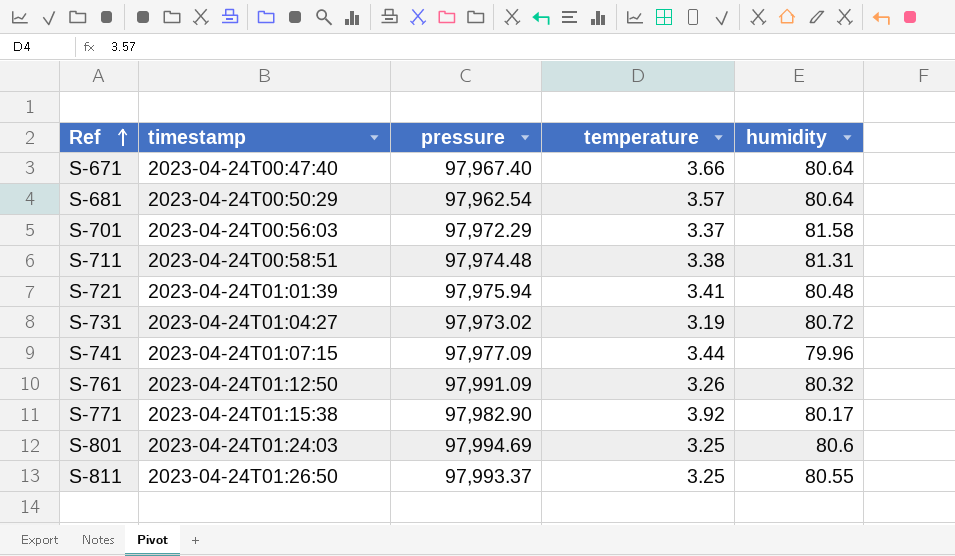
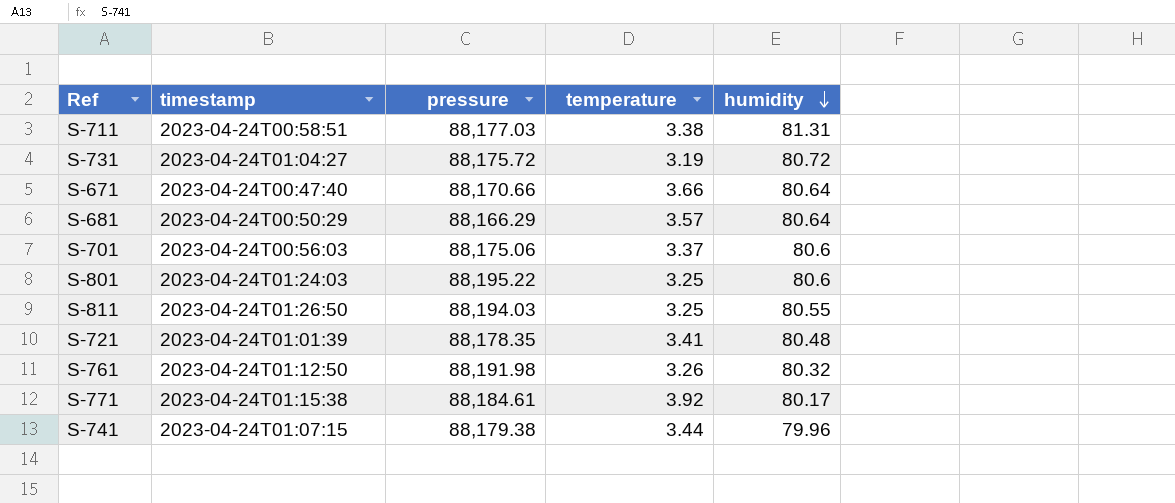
row order: Ref ascending -> humidity descending
S-711 | pressure: 97,974.48 -> 88,177.03
S-731 | pressure: 97,973.02 -> 88,175.72
S-671 | pressure: 97,967.40 -> 88,170.66
S-681 | pressure: 97,962.54 -> 88,166.29
S-701 | pressure: 97,972.29 -> 88,175.06
S-701 | humidity: 81.58 -> 80.6
S-801 | pressure: 97,994.69 -> 88,195.22
S-811 | pressure: 97,993.37 -> 88,194.03
S-721 | pressure: 97,975.94 -> 88,178.35
S-761 | pressure: 97,991.09 -> 88,191.98
S-771 | pressure: 97,982.90 -> 88,184.61
S-741 | pressure: 97,977.09 -> 88,179.38

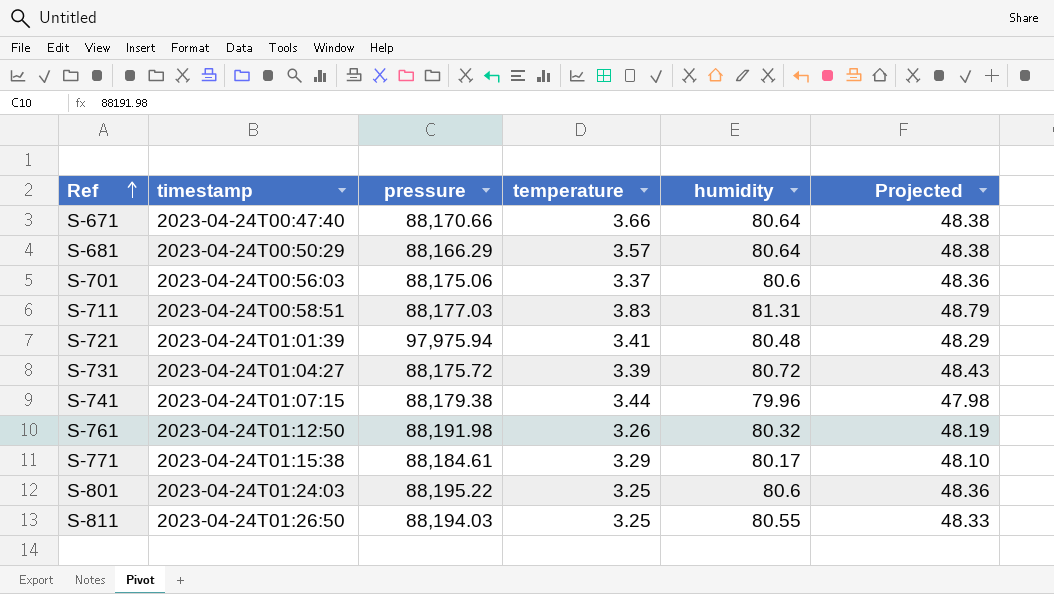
row order: humidity descending -> Ref ascending
column Projected | formula: none -> [humidity] * 0.6
S-711 | temperature: 3.38 -> 3.83
S-721 | pressure: 88,178.35 -> 97,975.94
S-731 | temperature: 3.19 -> 3.39
S-771 | temperature: 3.92 -> 3.29

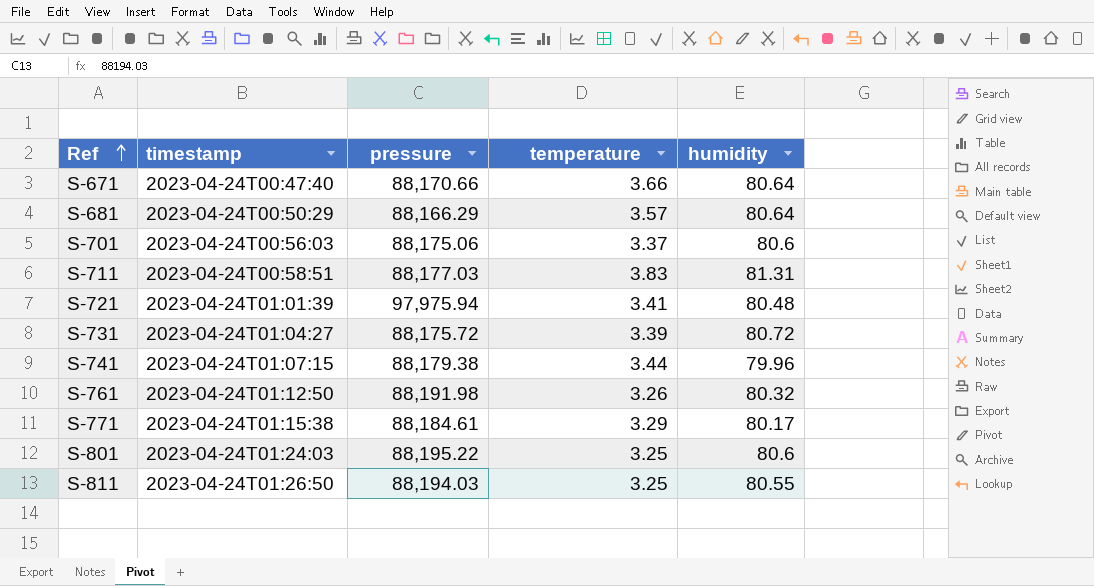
column Projected | formula: [humidity] * 0.6 -> none

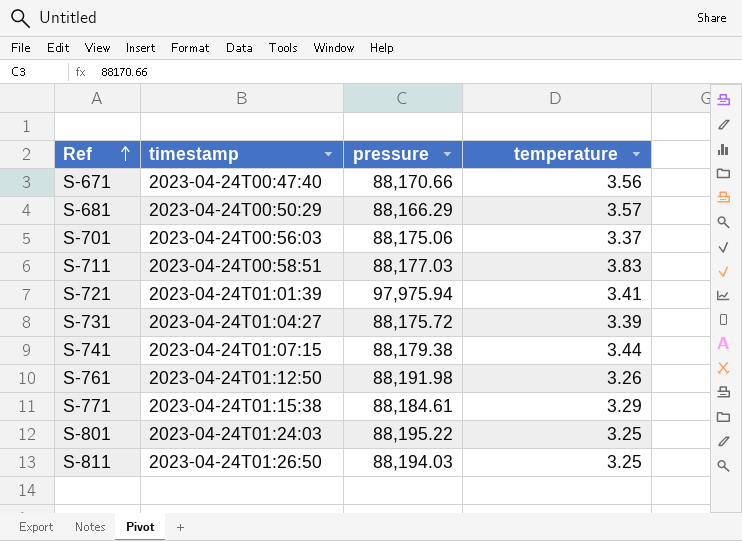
column humidity | position: 5 -> none
S-671 | temperature: 3.66 -> 3.56

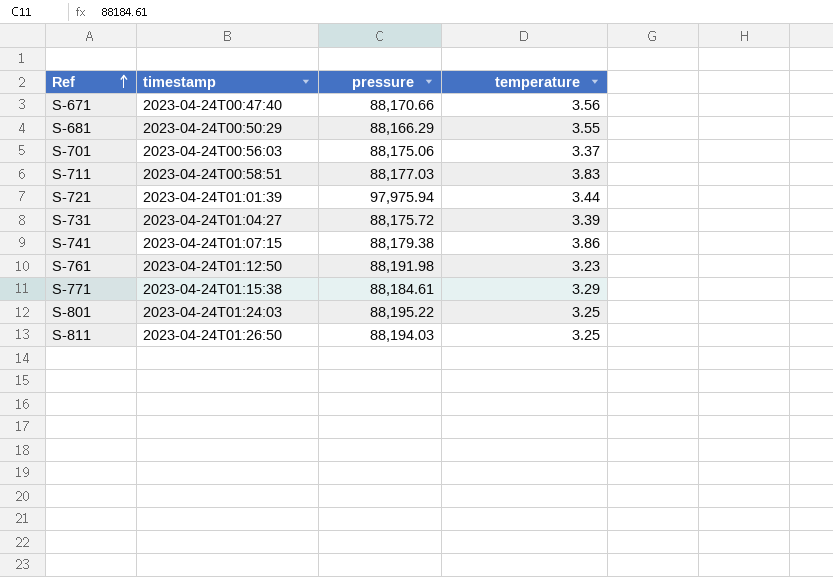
S-681 | temperature: 3.57 -> 3.55
S-721 | temperature: 3.41 -> 3.44
S-741 | temperature: 3.44 -> 3.86
S-761 | temperature: 3.26 -> 3.23

